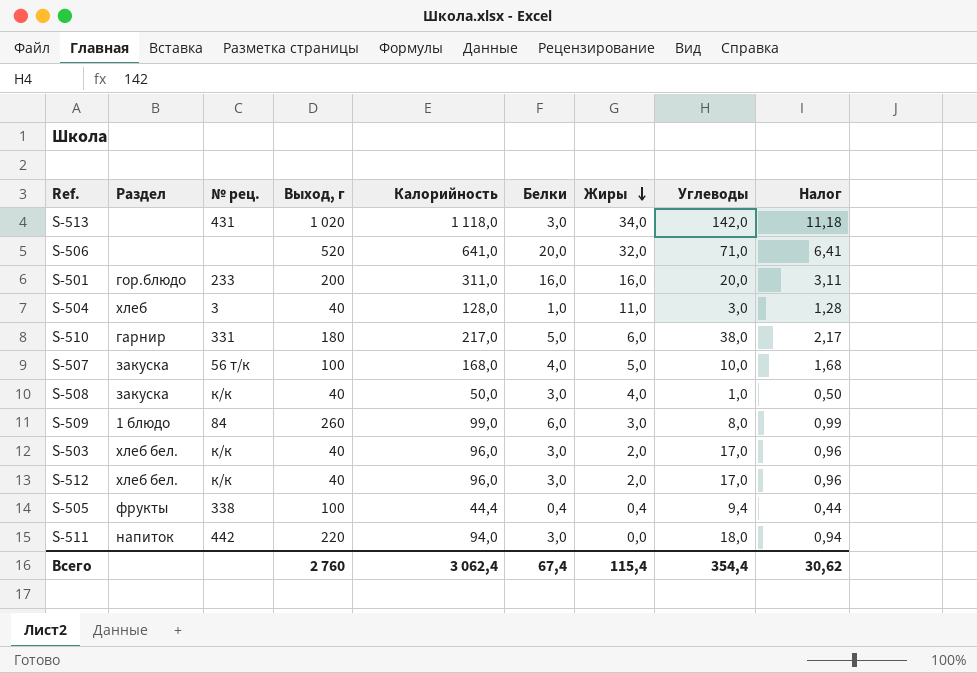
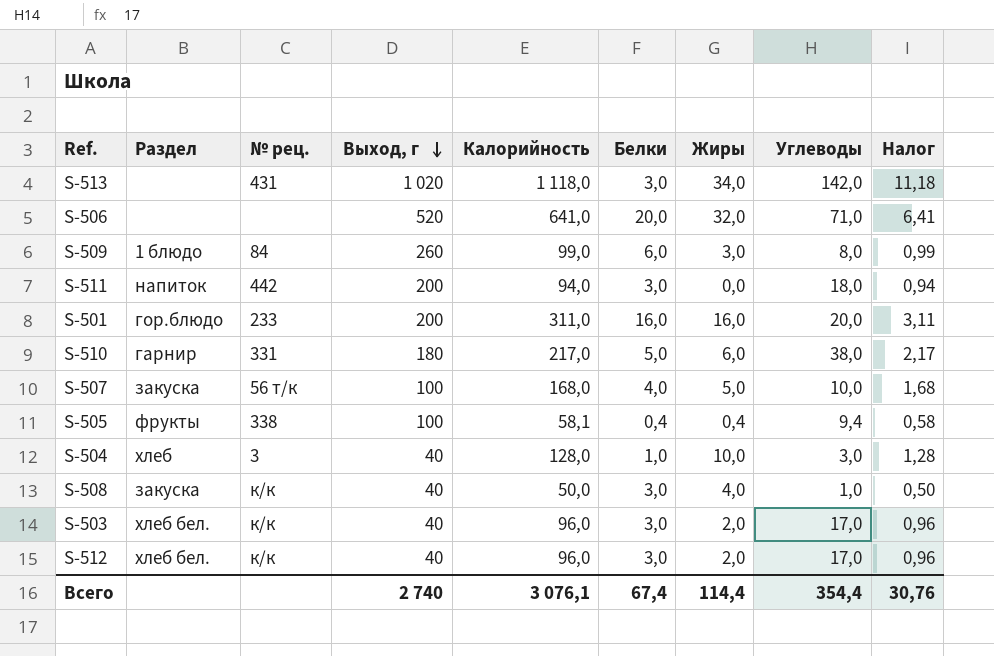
row order: Жиры descending -> Выход, г descending
S-511 | Выход, г: 220 -> 200
S-505 | Калорийность: 44,4 -> 58,1
S-505 | Налог: 0,44 -> 0,58
S-504 | Жиры: 11,0 -> 10,0
Всего | Выход, г: 2 760 -> 2 740
Всего | Калорийность: 3 062,4 -> 3 076,1
Всего | Жиры: 115,4 -> 114,4
Всего | Налог: 30,62 -> 30,76

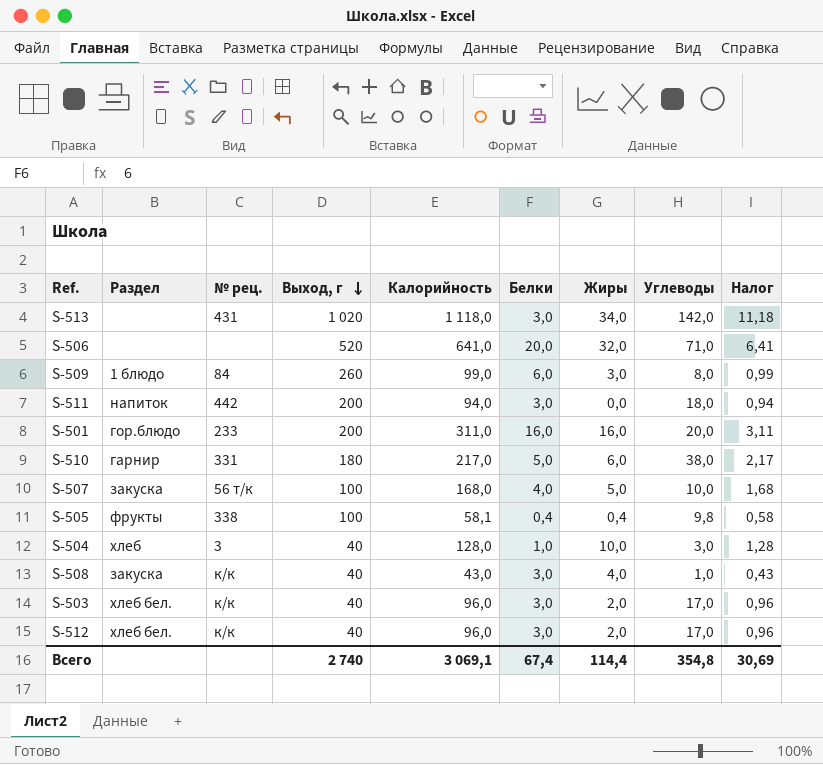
S-505 | Углеводы: 9,4 -> 9,8
S-508 | Калорийность: 50,0 -> 43,0
S-508 | Налог: 0,50 -> 0,43
Всего | Калорийность: 3 076,1 -> 3 069,1
Всего | Углеводы: 354,4 -> 354,8
Всего | Налог: 30,76 -> 30,69

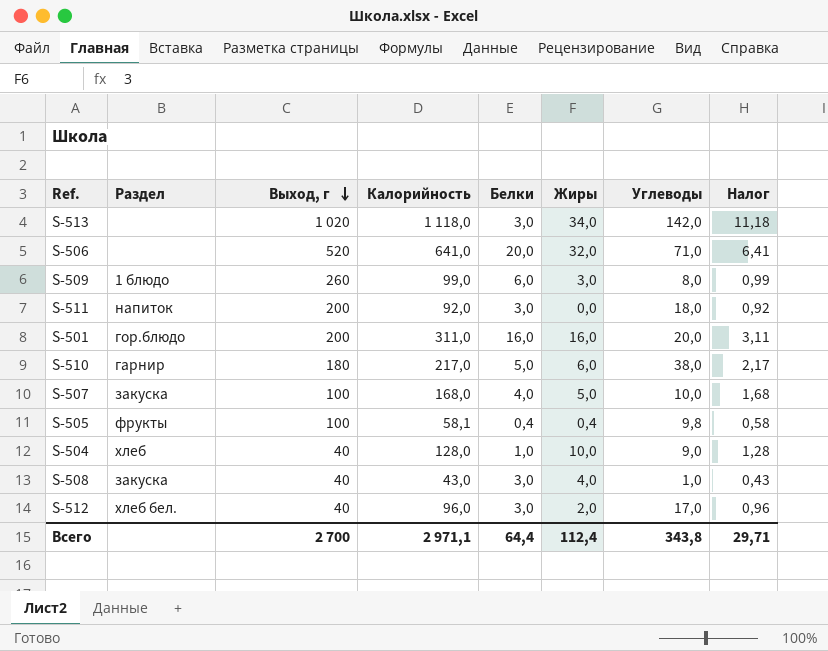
column № рец. | position: 3 -> none
row S-503: хлеб бел. | к/к | 40 | 96,0 | 3,0 | 2,0 | 17,0 | 0,96 -> none
S-511 | Калорийность: 94,0 -> 92,0
S-511 | Налог: 0,94 -> 0,92
S-504 | Углеводы: 3,0 -> 9,0
Всего | Выход, г: 2 740 -> 2 700
Всего | Калорийность: 3 069,1 -> 2 971,1
Всего | Белки: 67,4 -> 64,4
Всего | Жиры: 114,4 -> 112,4
Всего | Углеводы: 354,8 -> 343,8
Всего | Налог: 30,69 -> 29,71

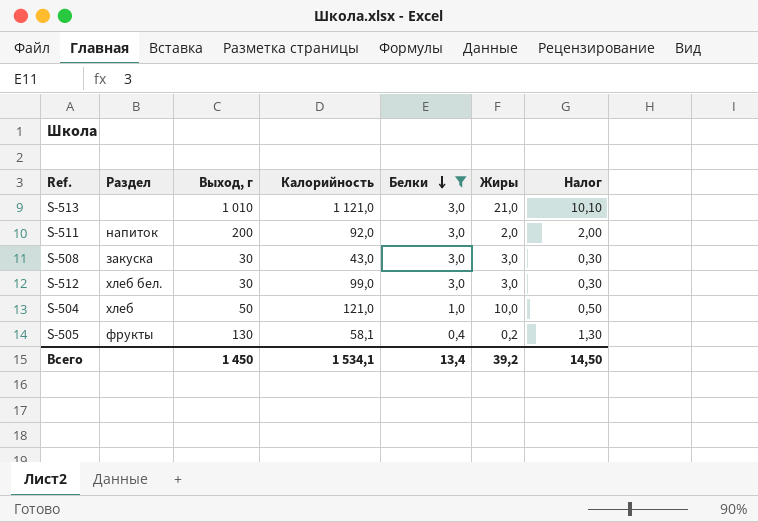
filter: none -> Белки <= 3,0
row order: Выход, г descending -> Белки descending
column Углеводы | position: 7 -> none
column Налог | formula: [Калорийность] * 0,01 -> [Выход, г] * 0,01
S-513 | Выход, г: 1 020 -> 1 010
S-513 | Калорийность: 1 118,0 -> 1 121,0
S-513 | Жиры: 34,0 -> 21,0
S-511 | Жиры: 0,0 -> 2,0
S-508 | Выход, г: 40 -> 30
S-508 | Жиры: 4,0 -> 3,0
S-512 | Выход, г: 40 -> 30
S-512 | Калорийность: 96,0 -> 99,0
S-512 | Жиры: 2,0 -> 3,0
S-504 | Выход, г: 40 -> 50
S-504 | Калорийность: 128,0 -> 121,0
S-505 | Выход, г: 100 -> 130
S-505 | Жиры: 0,4 -> 0,2
Всего | Выход, г: 2 700 -> 1 450
Всего | Калорийность: 2 971,1 -> 1 534,1
Всего | Белки: 64,4 -> 13,4
Всего | Жиры: 112,4 -> 39,2
Всего | Налог: 29,71 -> 14,50

